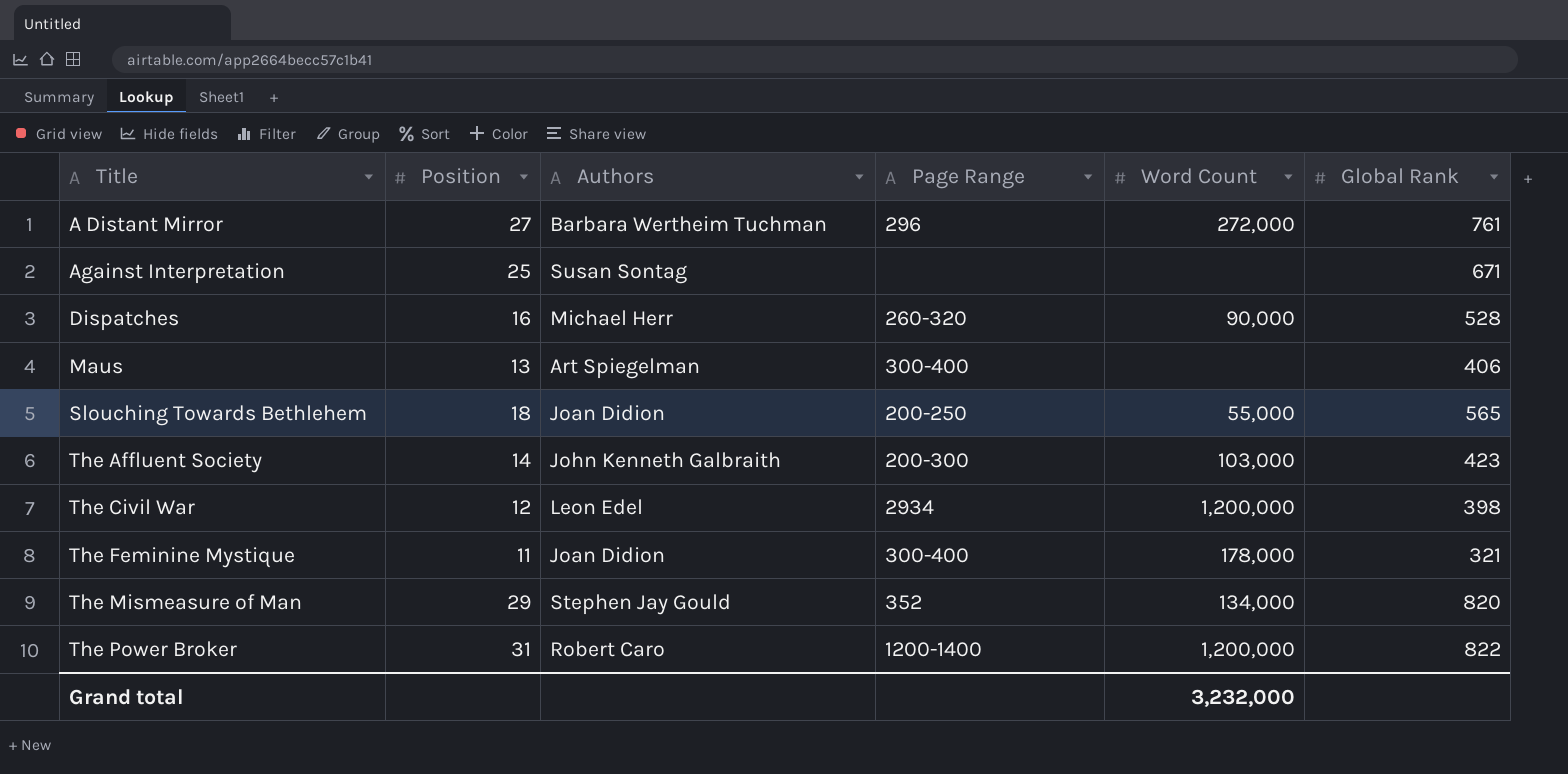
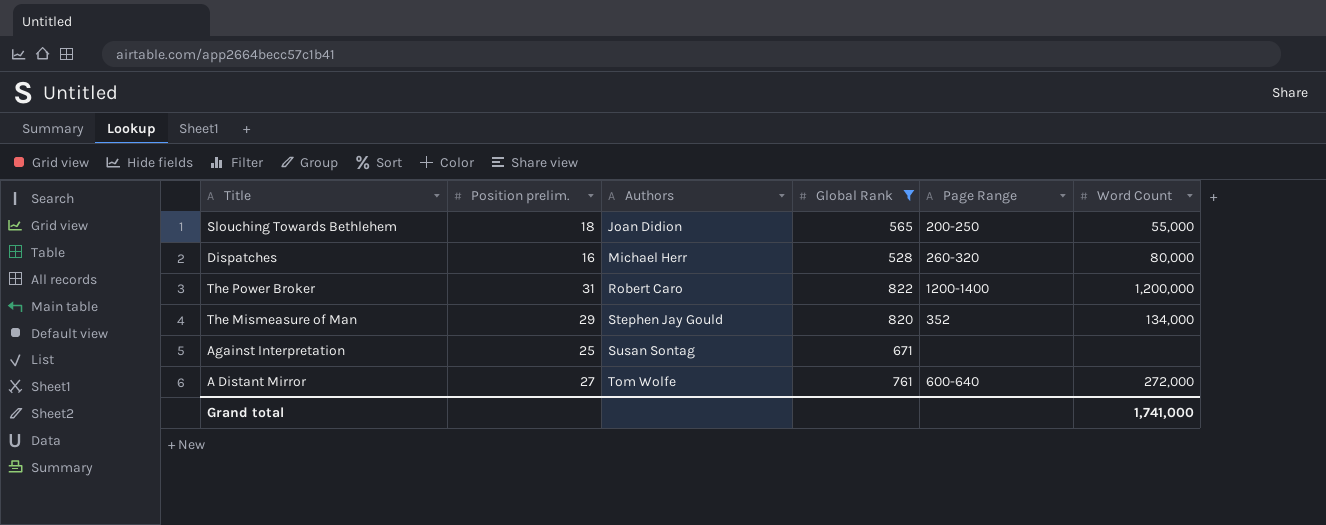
filter: none -> Global Rank >= 528
row order: Title ascending -> Authors ascending
column name: Position -> Position prelim.
column Global Rank | position: 6 -> 4
Dispatches | Word Count: 90,000 -> 80,000
A Distant Mirror | Authors: Barbara Wertheim Tuchman -> Tom Wolfe
A Distant Mirror | Page Range: 296 -> 600-640
Grand total | Word Count: 3,232,000 -> 1,741,000

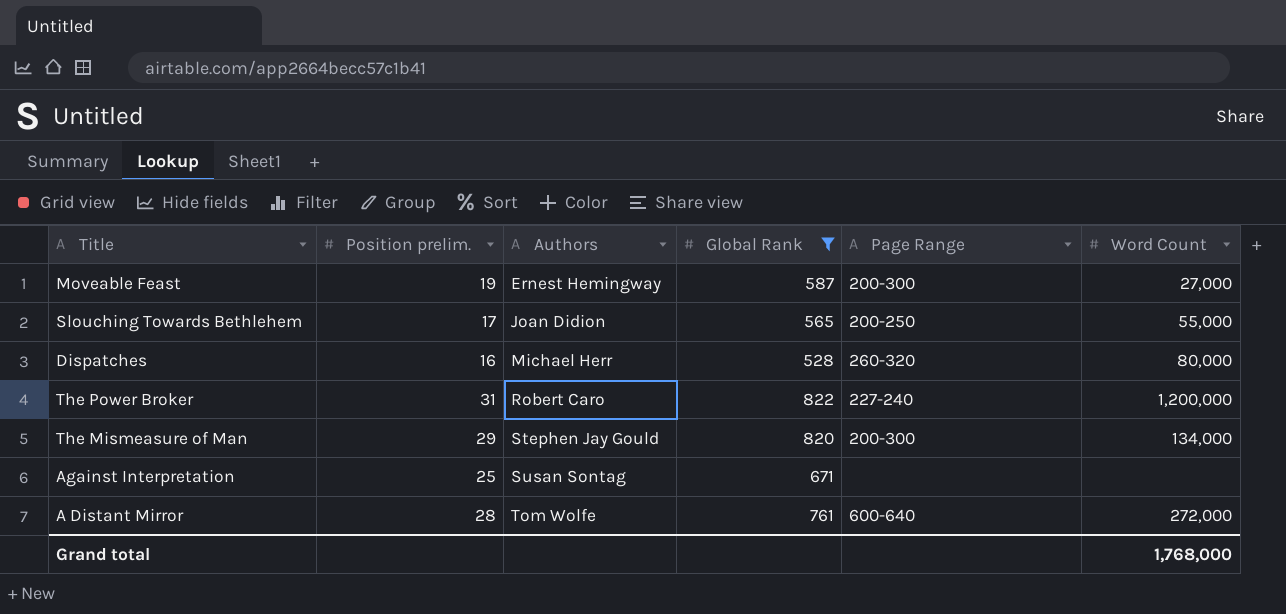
row Moveable Feast: none -> 19 | Ernest Hemingway | 587 | 200-300 | 27,000
Slouching Towards Bethlehem | Position prelim.: 18 -> 17
The Power Broker | Page Range: 1200-1400 -> 227-240
The Mismeasure of Man | Page Range: 352 -> 200-300
A Distant Mirror | Position prelim.: 27 -> 28
Grand total | Word Count: 1,741,000 -> 1,768,000

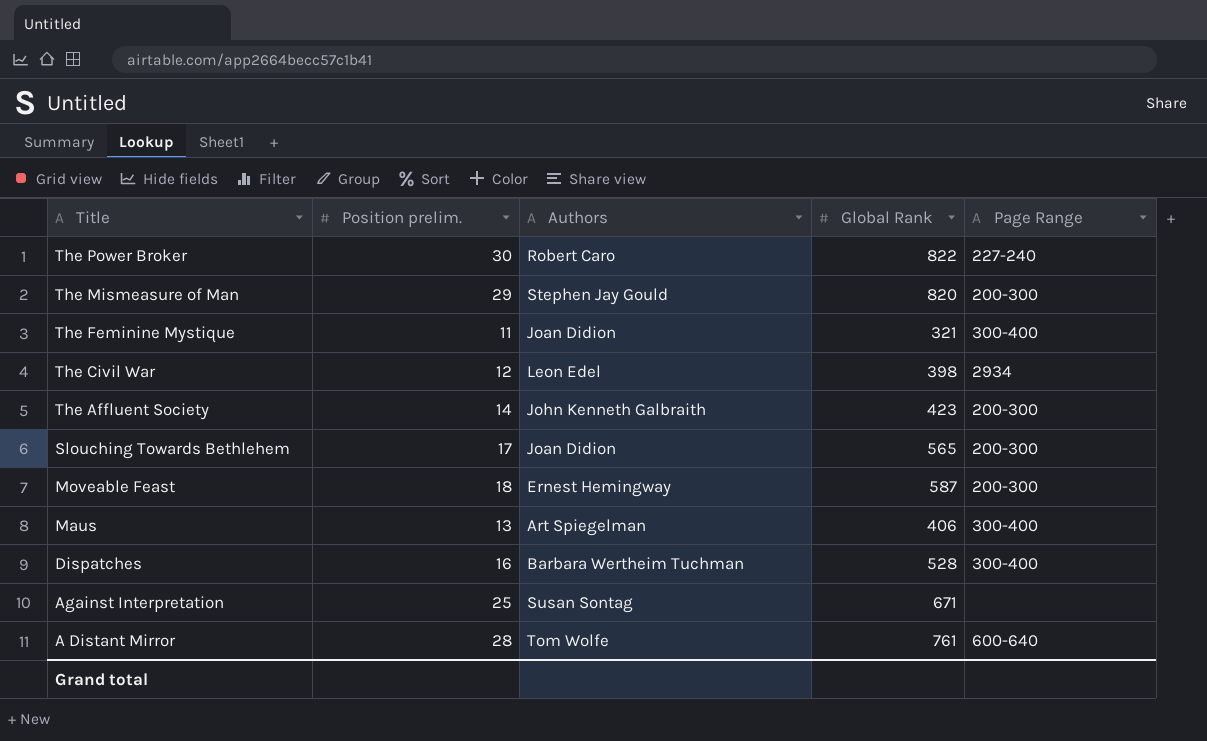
filter: Global Rank >= 528 -> none
row order: Authors ascending -> Title descending
column Word Count | position: 6 -> none
The Power Broker | Position prelim.: 31 -> 30
Slouching Towards Bethlehem | Page Range: 200-250 -> 200-300
Moveable Feast | Position prelim.: 19 -> 18
Dispatches | Authors: Michael Herr -> Barbara Wertheim Tuchman
Dispatches | Page Range: 260-320 -> 300-400

